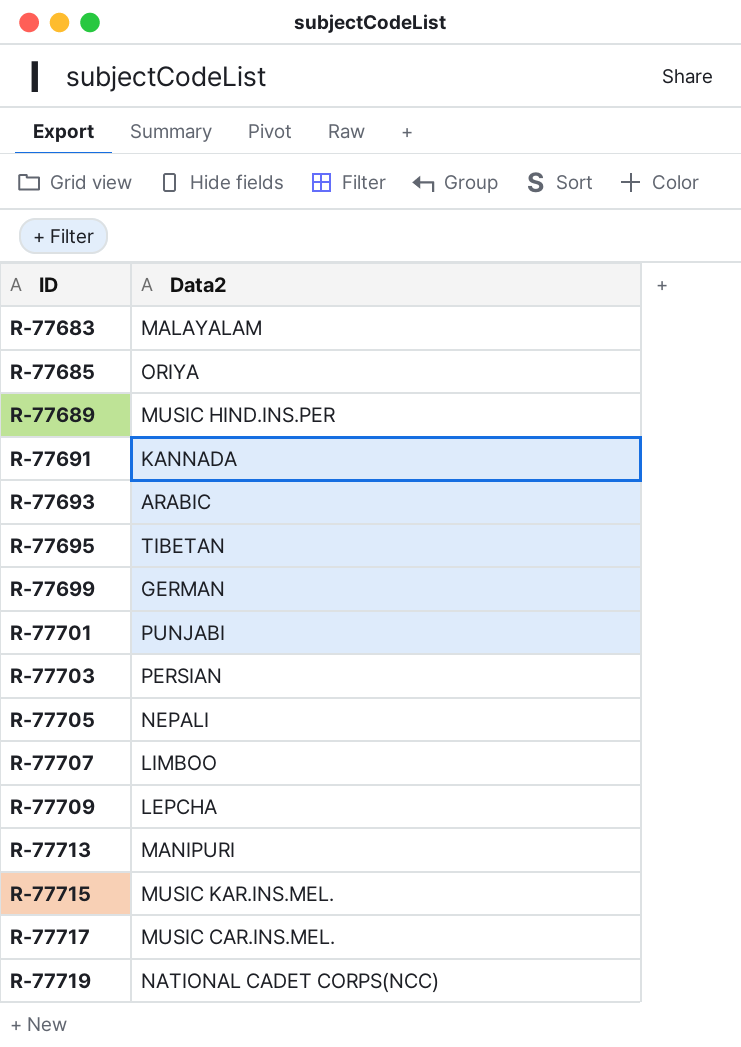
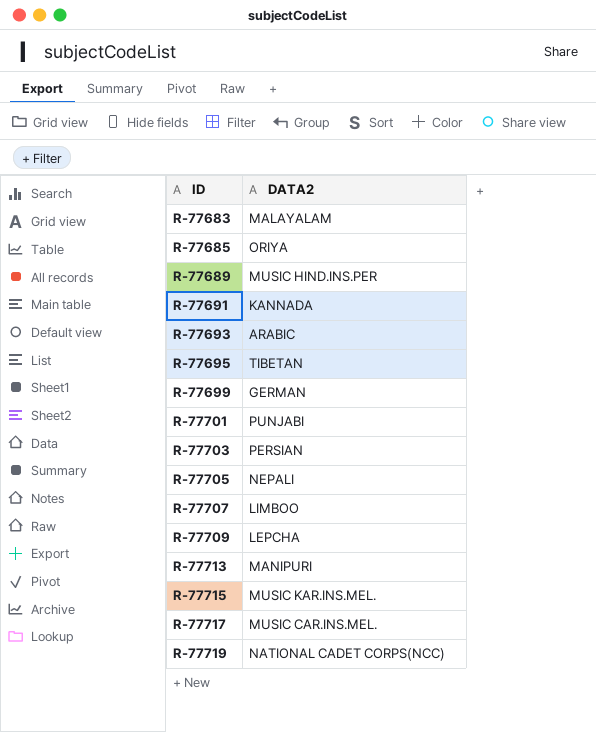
column name: Data2 -> DATA2

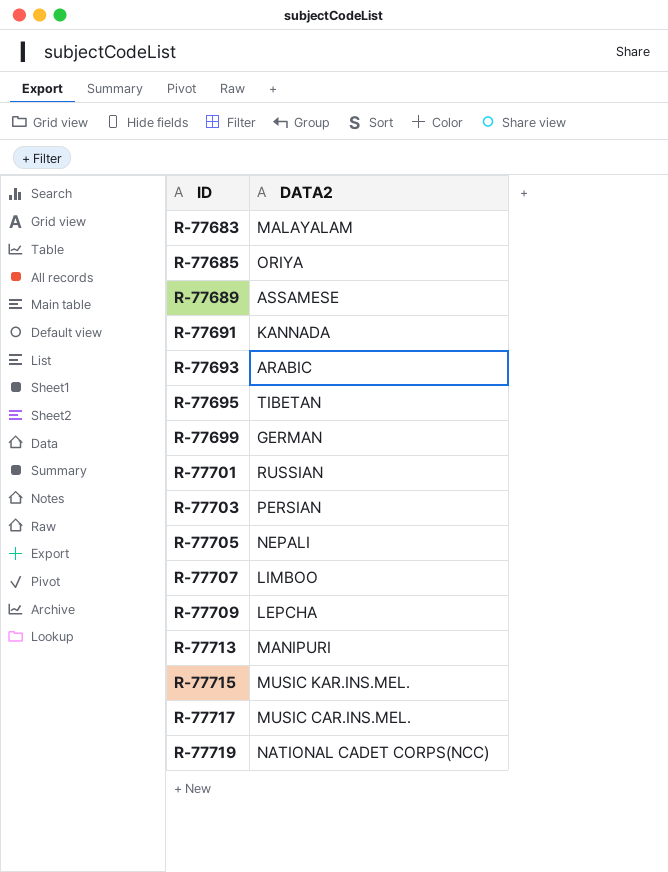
R-77689 | DATA2: MUSIC HIND.INS.PER -> ASSAMESE
R-77701 | DATA2: PUNJABI -> RUSSIAN

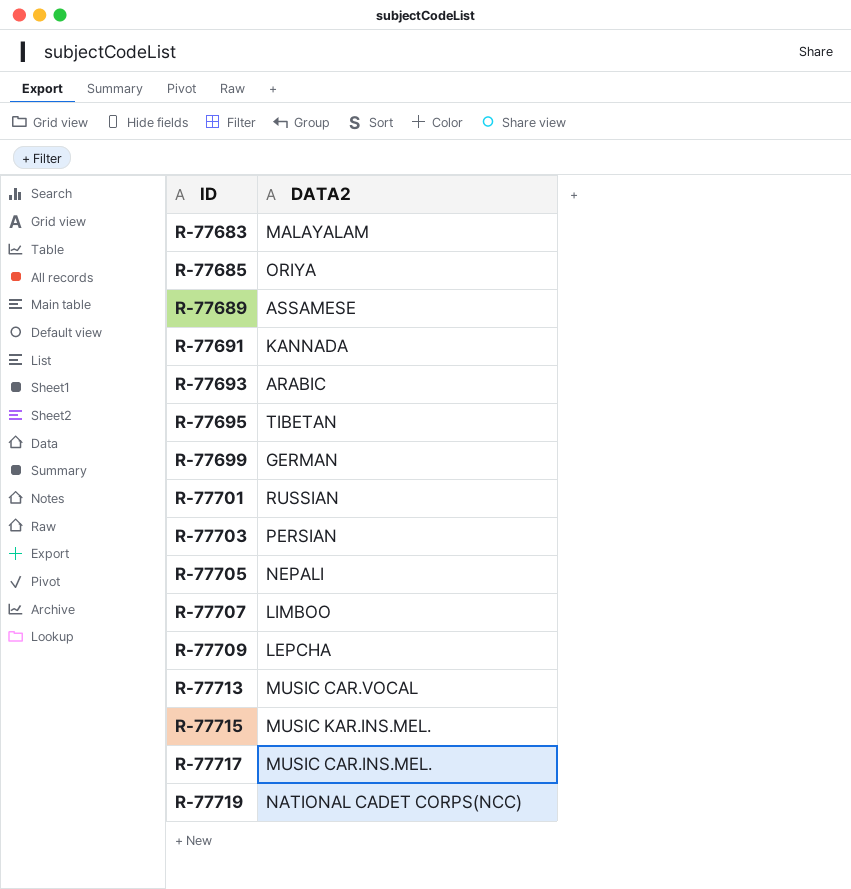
R-77713 | DATA2: MANIPURI -> MUSIC CAR.VOCAL

